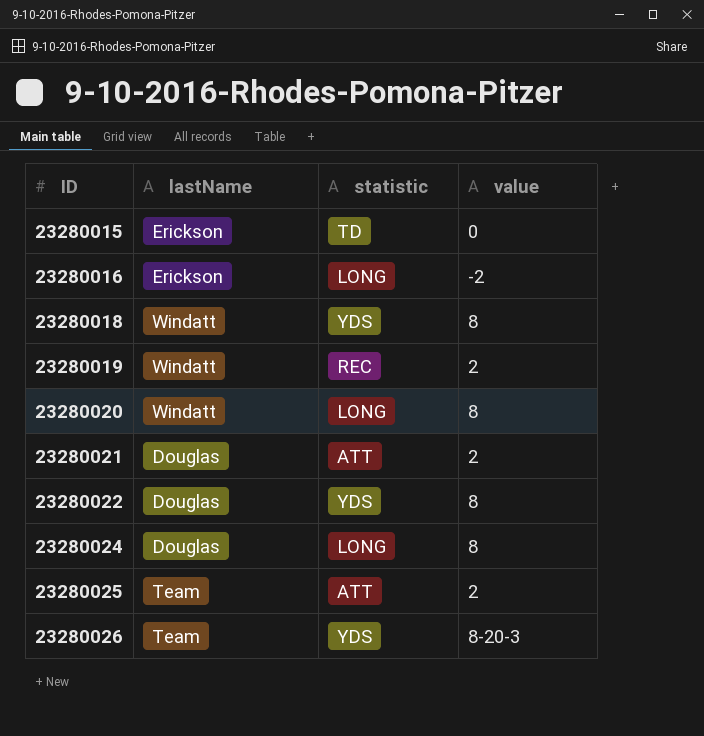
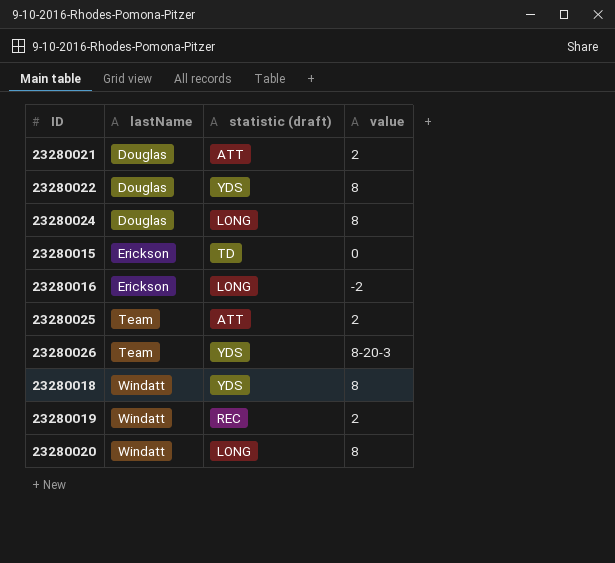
row order: ID ascending -> lastName ascending
column name: statistic -> statistic (draft)

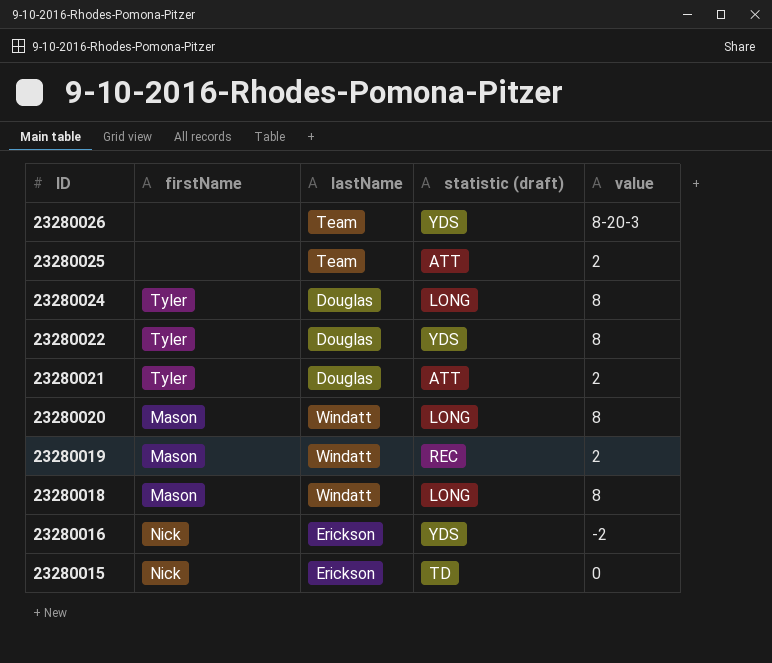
row order: lastName ascending -> ID descending
column firstName | position: none -> 2
23280018 | statistic (draft): YDS -> LONG
23280016 | statistic (draft): LONG -> YDS

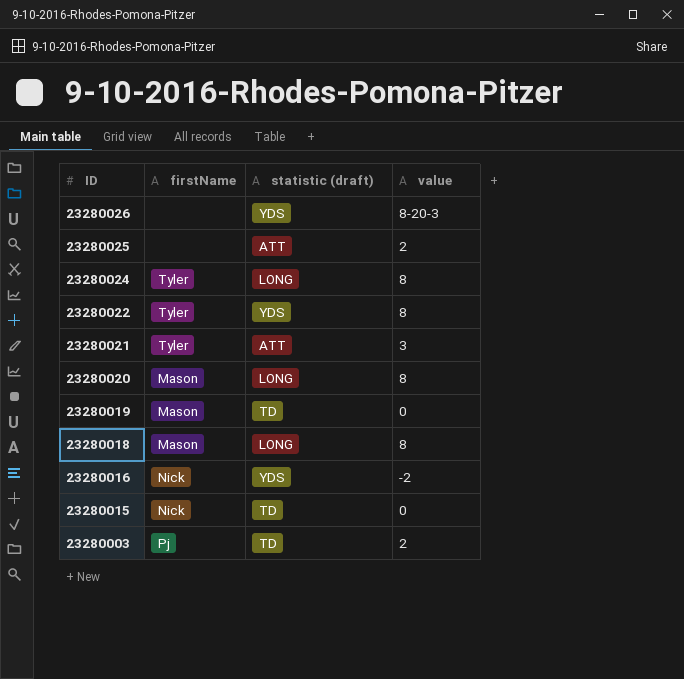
column lastName | position: 3 -> none
23280021 | value: 2 -> 3
23280019 | statistic (draft): REC -> TD
23280019 | value: 2 -> 0
row 23280003: none -> Pj | TD | 2

